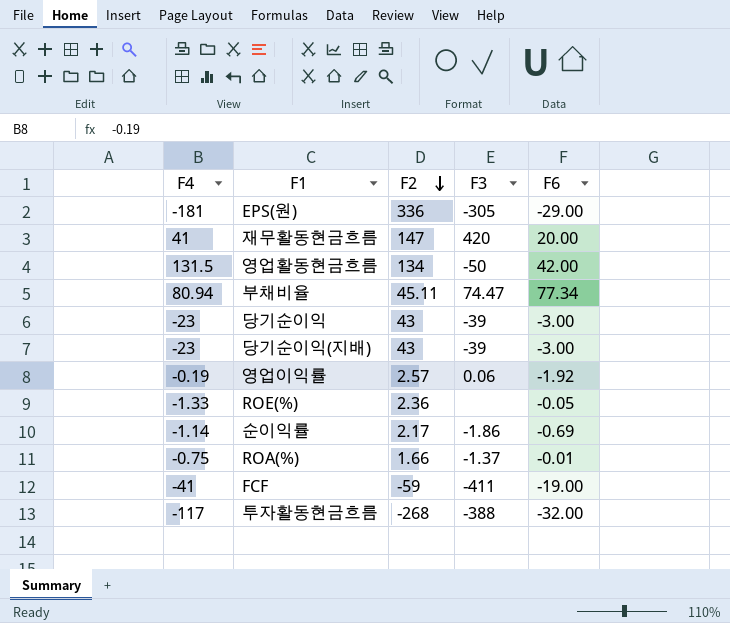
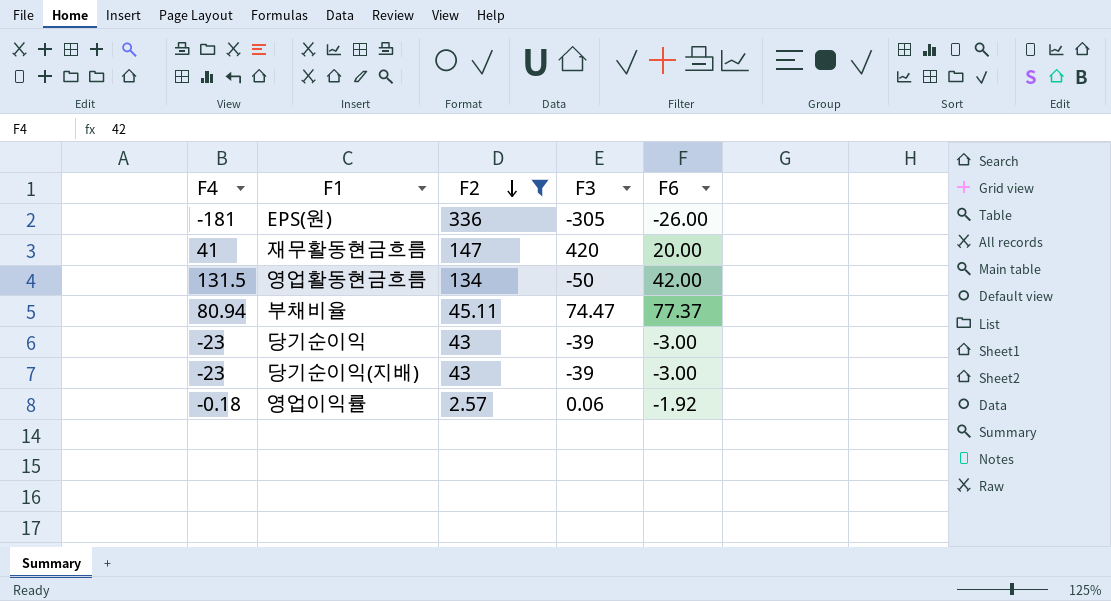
filter: none -> F2 >= 2.57
EPS(원) | F6: -29.00 -> -26.00
부채비율 | F6: 77.34 -> 77.37
영업이익률 | F4: -0.19 -> -0.18

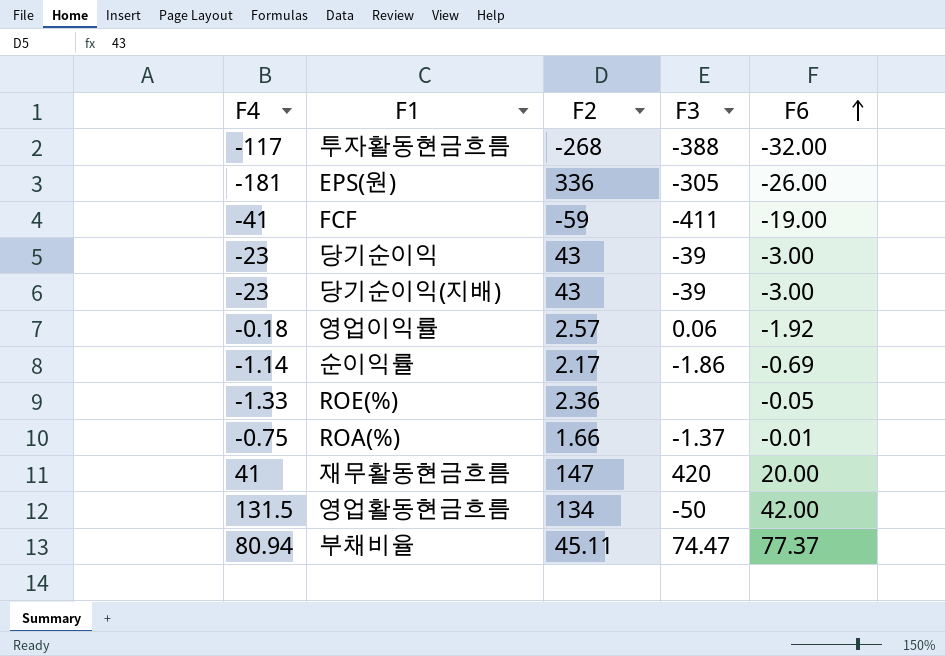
filter: F2 >= 2.57 -> none
row order: F2 descending -> F6 ascending

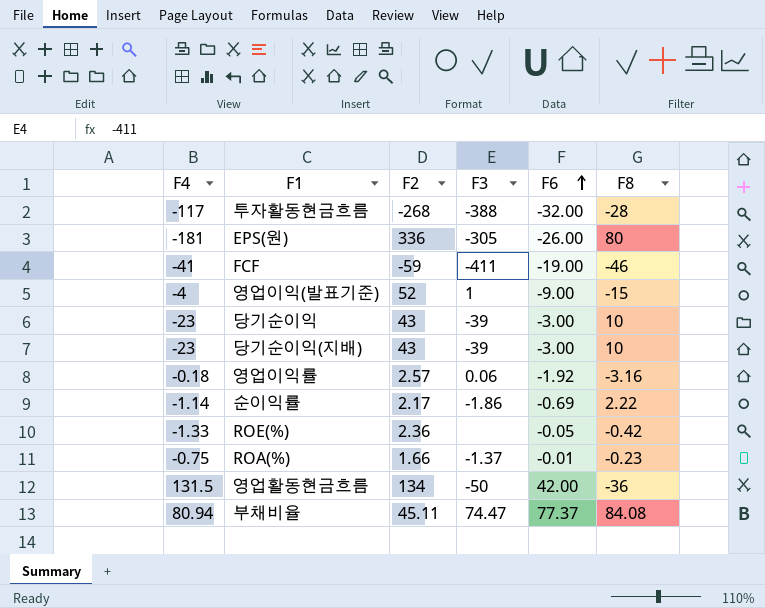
column F8 | position: none -> 6
row 재무활동현금흐름: 41 | 147 | 420 | 20.00 -> none
row 영업이익(발표기준): none -> -4 | 52 | 1 | -9.00 | -15

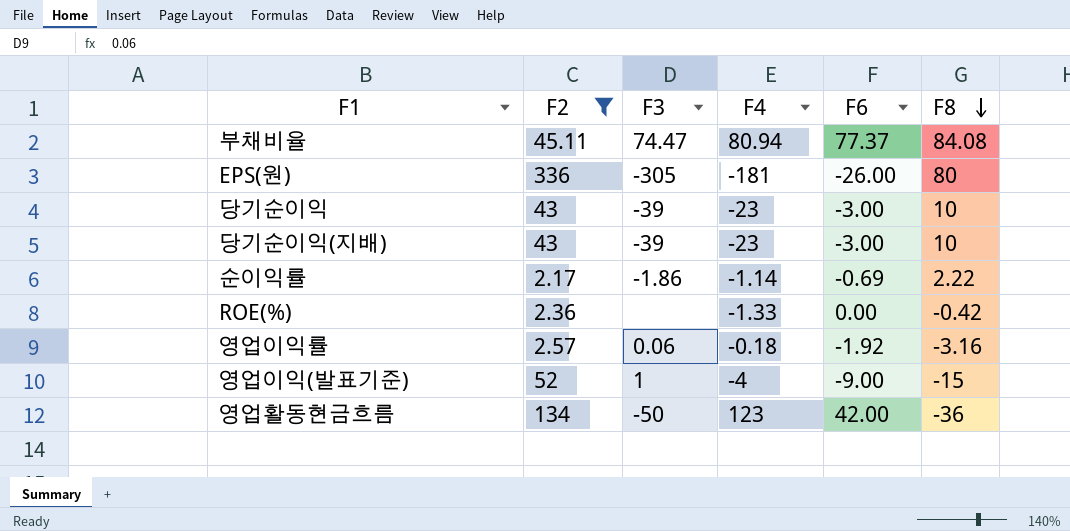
filter: none -> F2 >= 2.17
row order: F6 ascending -> F8 descending
column F4 | position: 1 -> 4
ROE(%) | F6: -0.05 -> 0.00
영업활동현금흐름 | F4: 131.5 -> 123

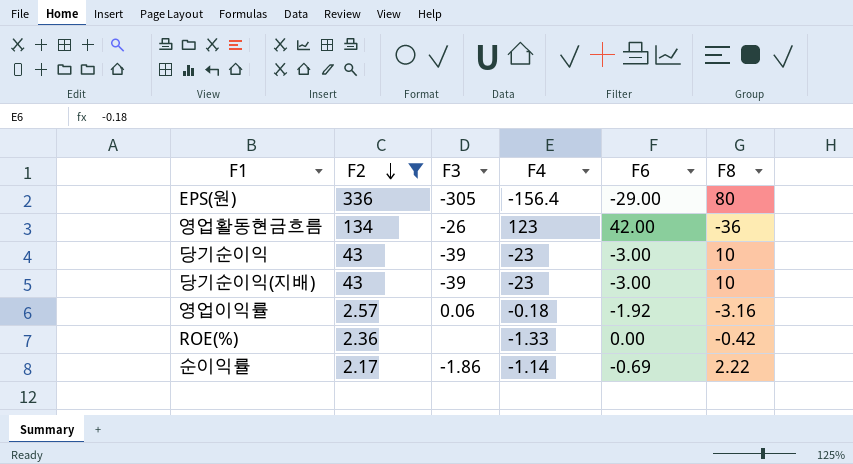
row order: F8 descending -> F2 descending
row 부채비율: 45.11 | 74.47 | 80.94 | 77.37 | 84.08 -> none
row 영업이익(발표기준): 52 | 1 | -4 | -9.00 | -15 -> none
EPS(원) | F4: -181 -> -156.4
EPS(원) | F6: -26.00 -> -29.00
영업활동현금흐름 | F3: -50 -> -26

